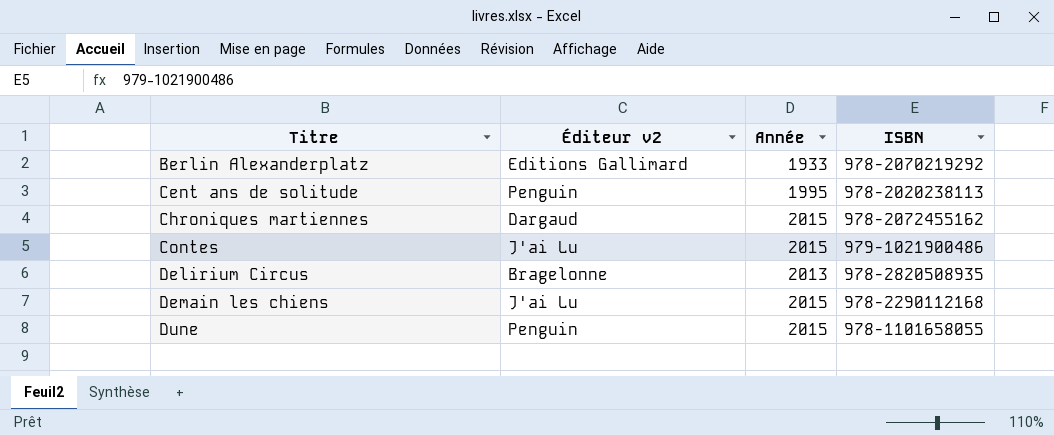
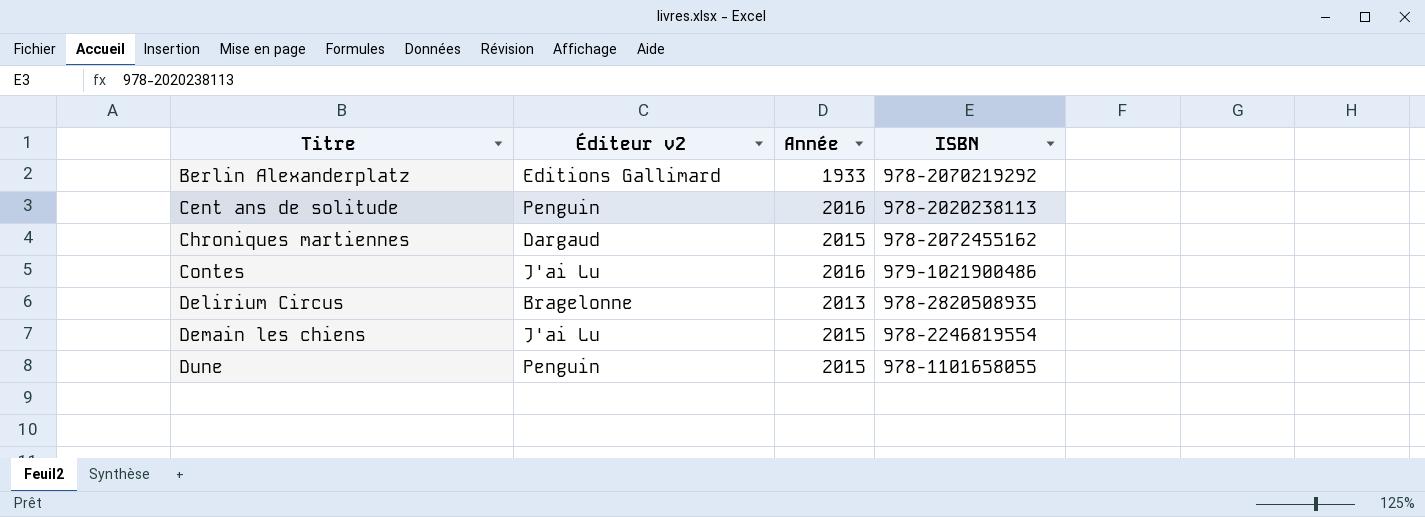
Cent ans de solitude | Année: 1995 -> 2016
Contes | Année: 2015 -> 2016
Demain les chiens | ISBN: 978-2290112168 -> 978-2246819554

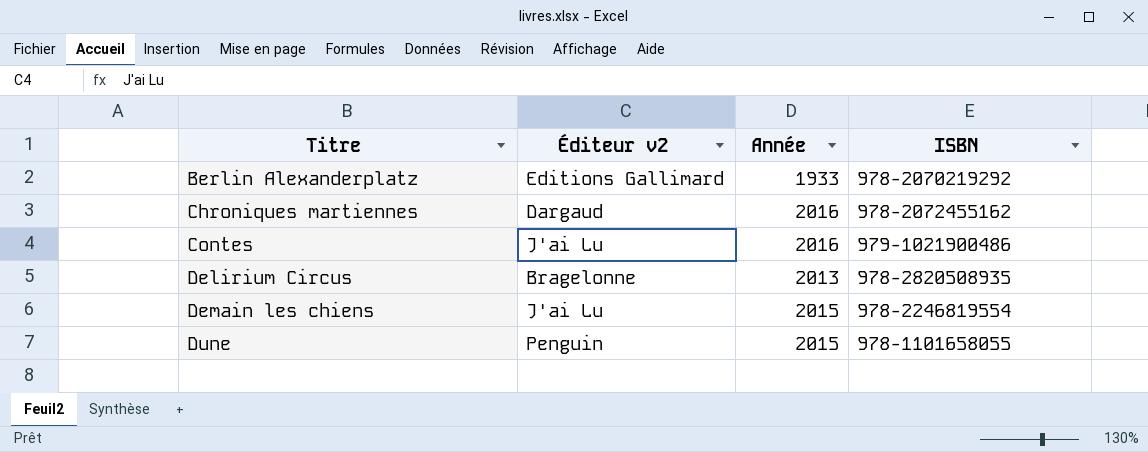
row Cent ans de solitude: Penguin | 2016 | 978-2020238113 -> none
Chroniques martiennes | Année: 2015 -> 2016

